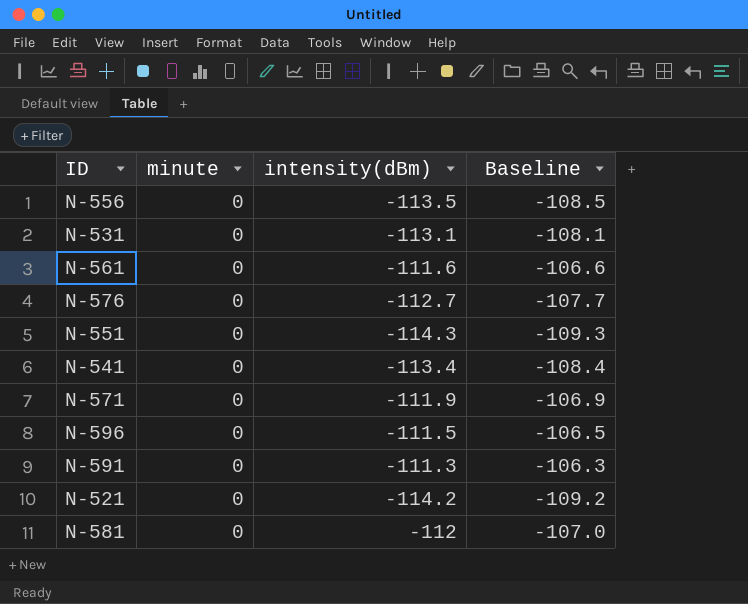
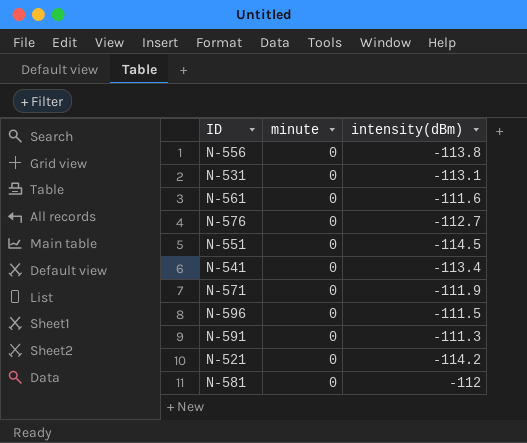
column Baseline | formula: [intensity(dBm)] + 5 -> none
N-556 | intensity(dBm): -113.5 -> -113.8
N-551 | intensity(dBm): -114.3 -> -114.5

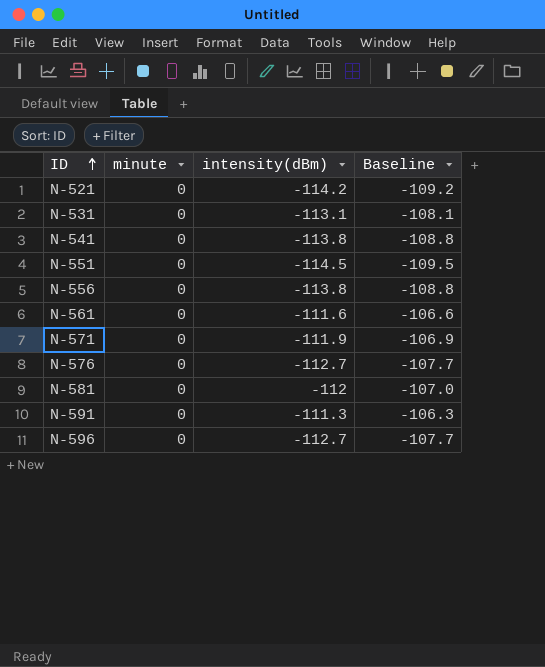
row order: none -> ID ascending
column Baseline | formula: none -> [intensity(dBm)] + 5
N-541 | intensity(dBm): -113.4 -> -113.8
N-596 | intensity(dBm): -111.5 -> -112.7

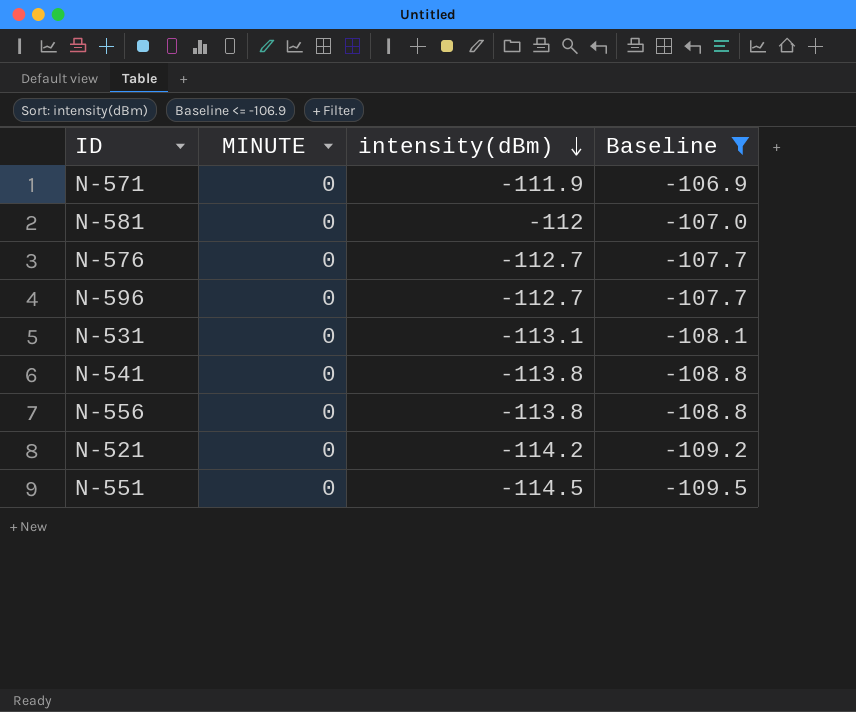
filter: none -> Baseline <= -106.9
row order: ID ascending -> intensity(dBm) descending
column name: minute -> MINUTE

